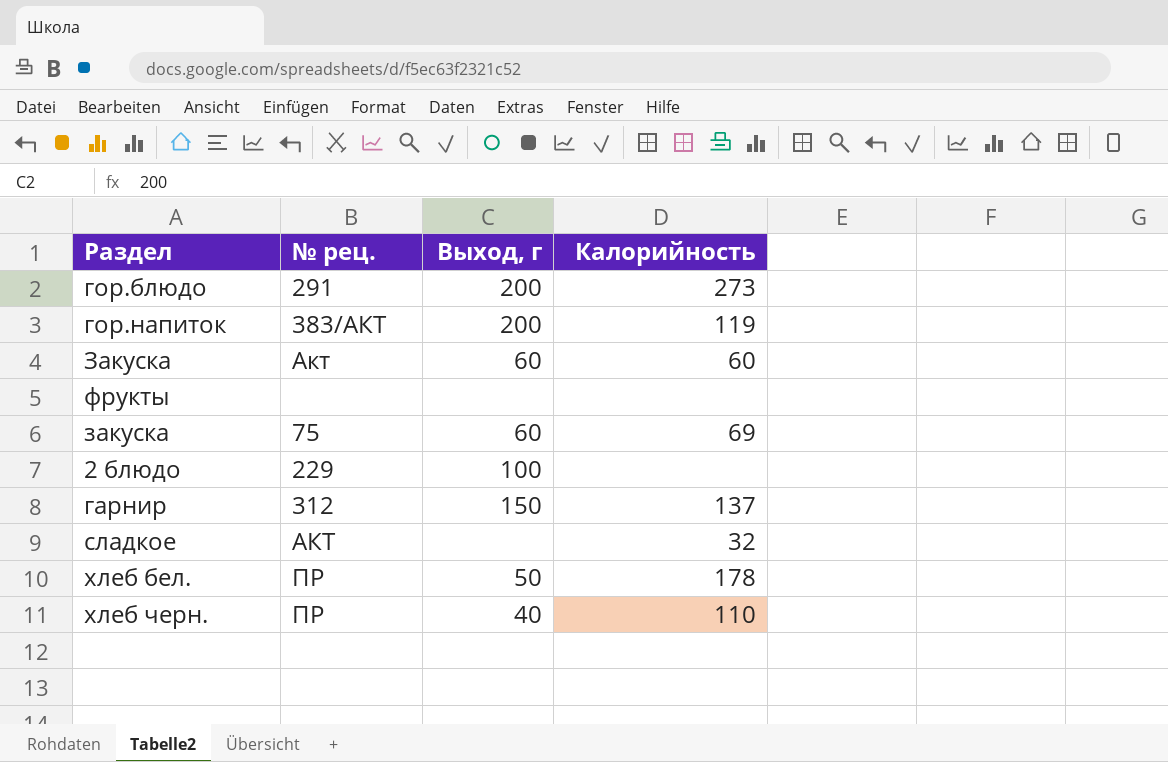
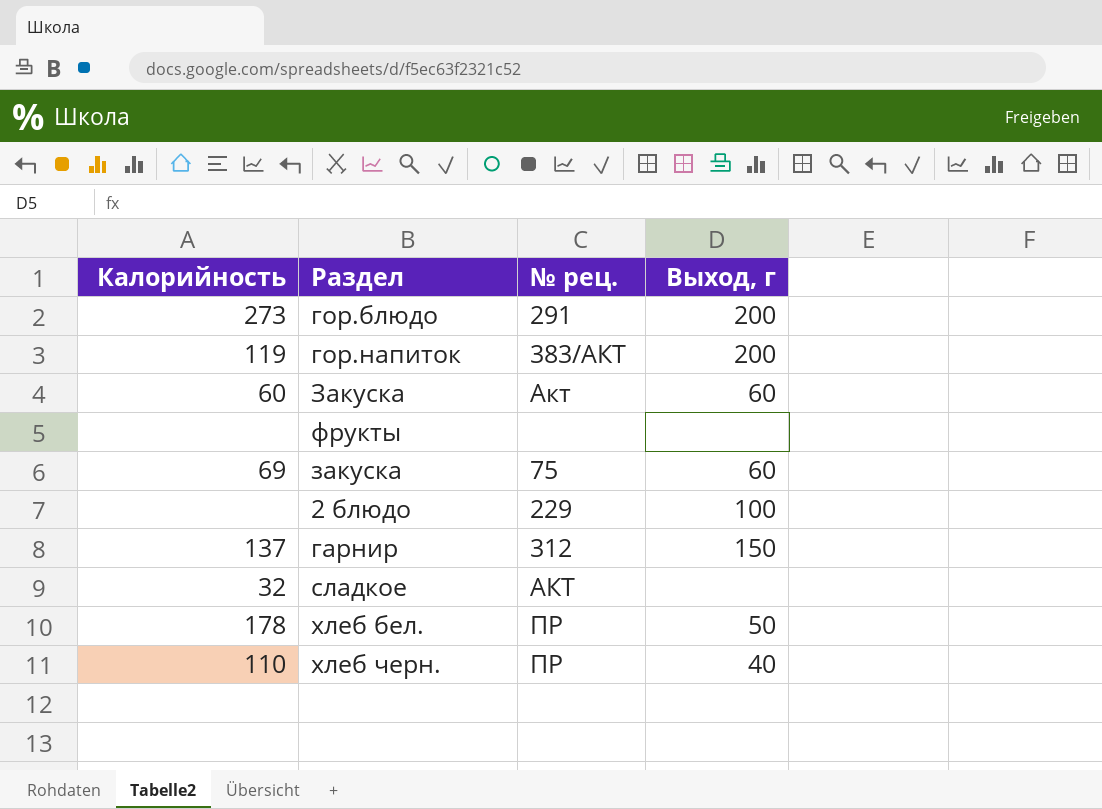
column Калорийность | position: 4 -> 1

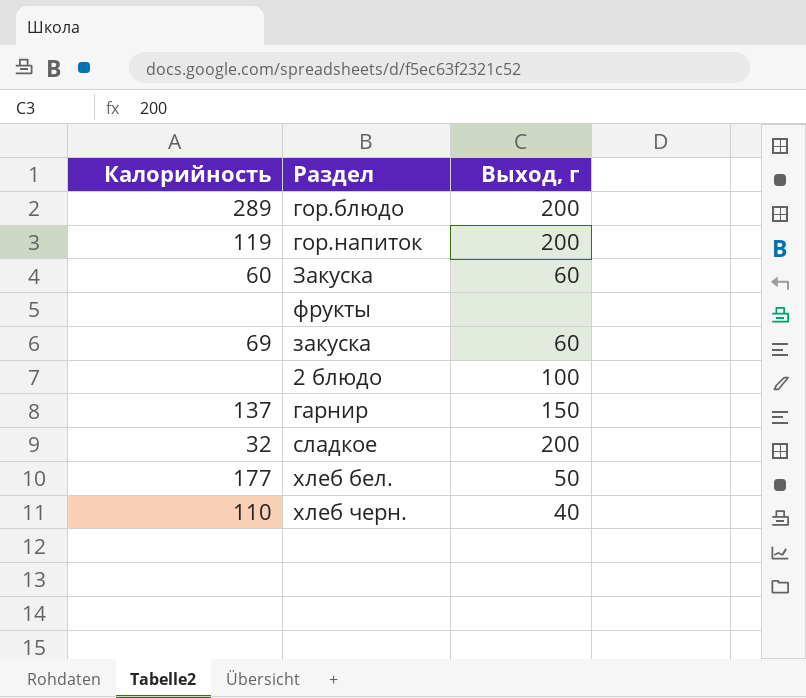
column № рец. | position: 3 -> none
гор.блюдо | Калорийность: 273 -> 289
сладкое | Выход, г: none -> 200
хлеб бел. | Калорийность: 178 -> 177

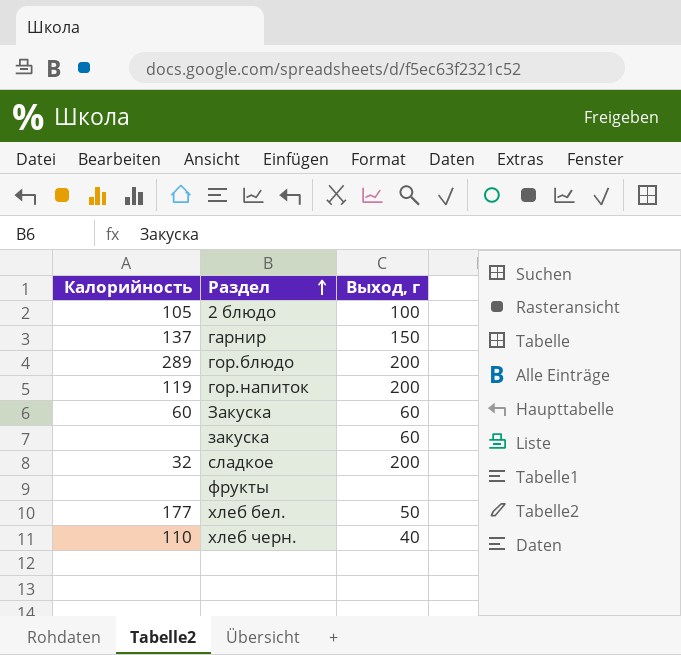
row order: none -> Раздел ascending
2 блюдо | Калорийность: none -> 105
закуска | Калорийность: 69 -> none

